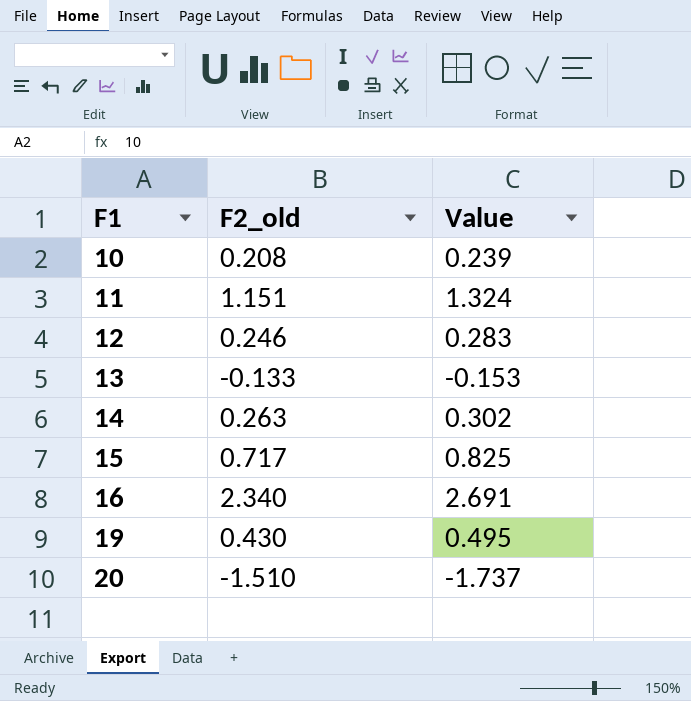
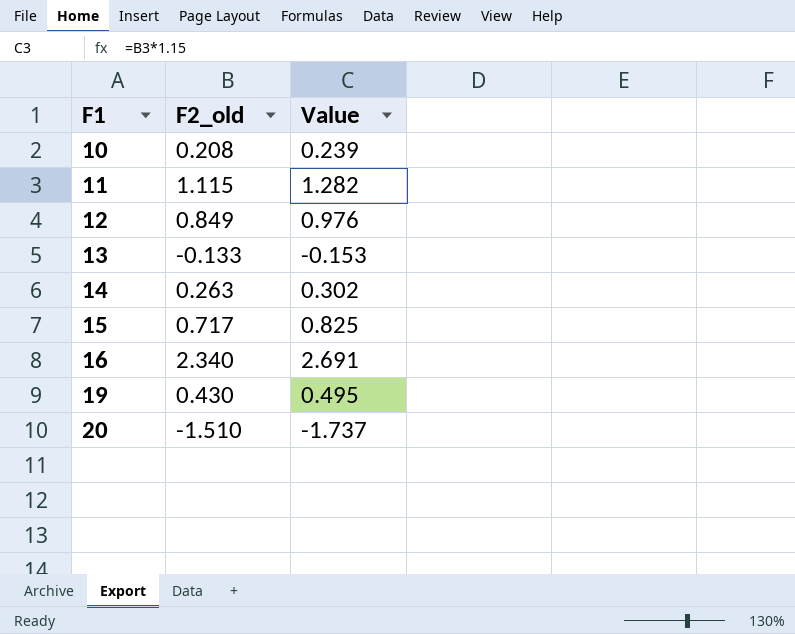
11 | F2_old: 1.151 -> 1.115
11 | Value: 1.324 -> 1.282
12 | F2_old: 0.246 -> 0.849
12 | Value: 0.283 -> 0.976

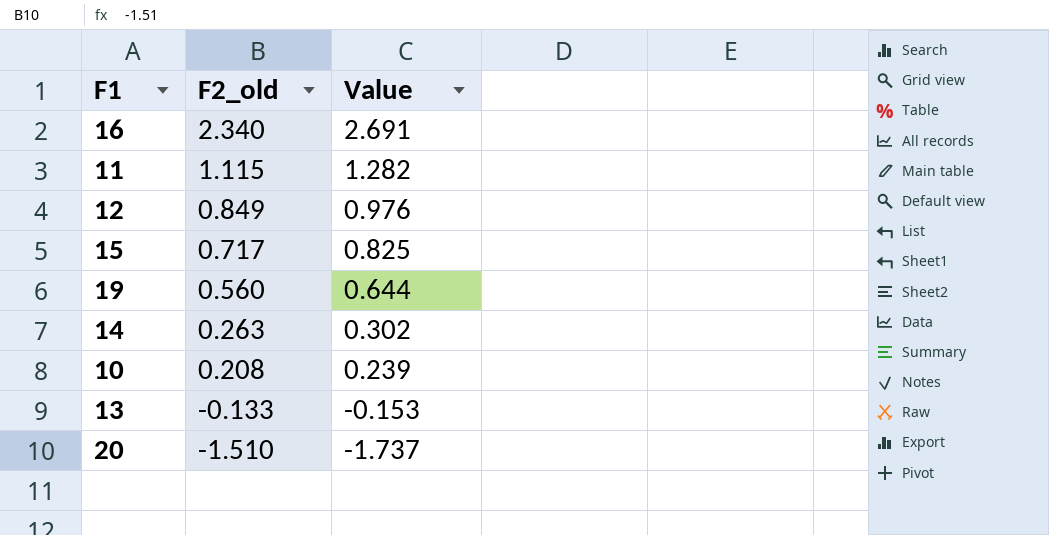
row order: F1 ascending -> F2_old descending
19 | F2_old: 0.430 -> 0.560
19 | Value: 0.495 -> 0.644

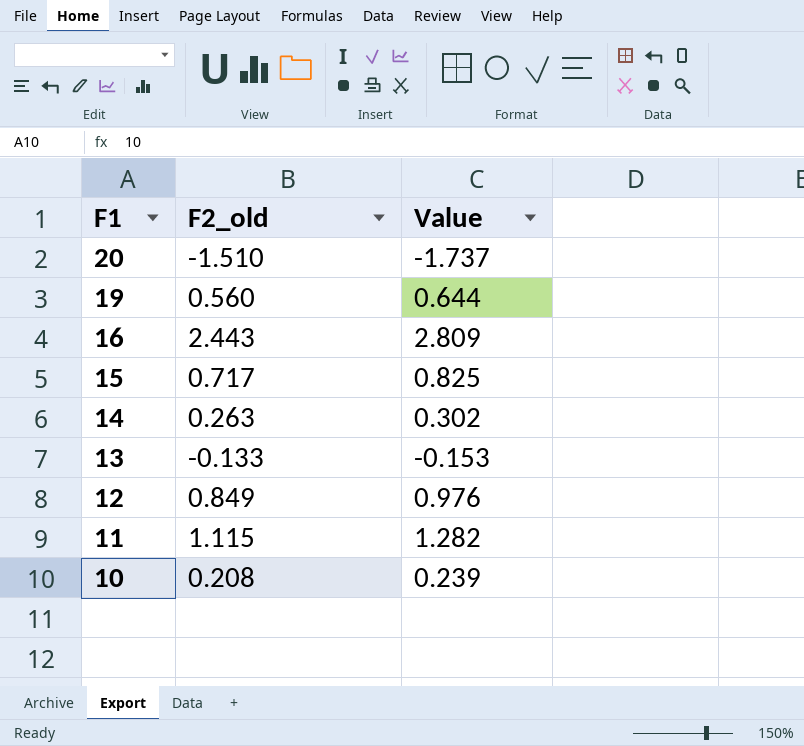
row order: F2_old descending -> F1 descending
16 | F2_old: 2.340 -> 2.443
16 | Value: 2.691 -> 2.809

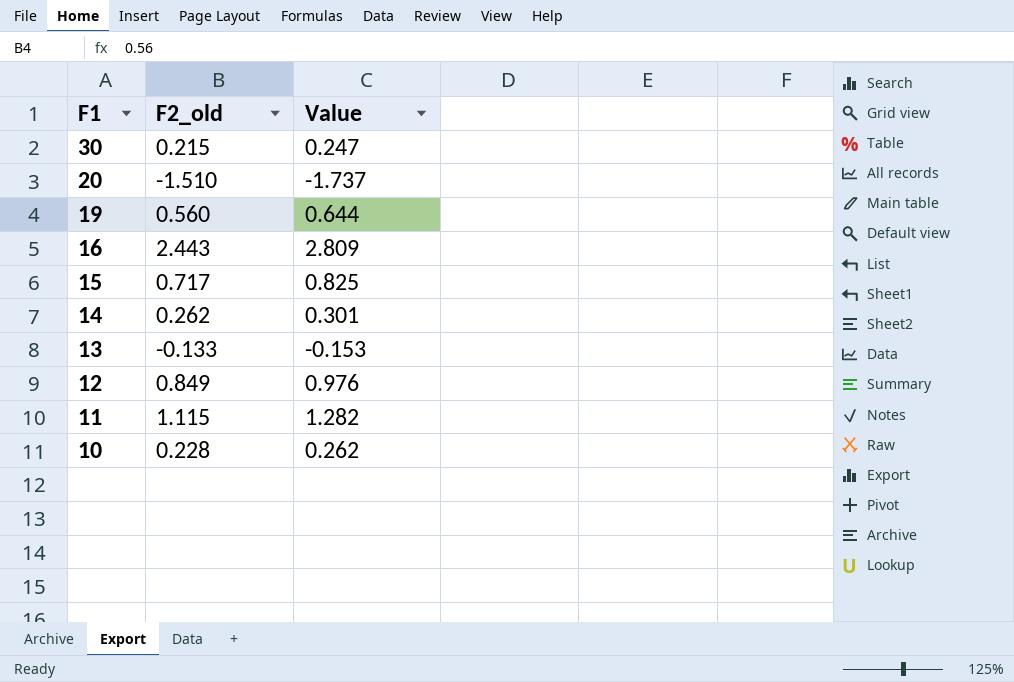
row 30: none -> 0.215 | 0.247
14 | F2_old: 0.263 -> 0.262
14 | Value: 0.302 -> 0.301
10 | F2_old: 0.208 -> 0.228
10 | Value: 0.239 -> 0.262

